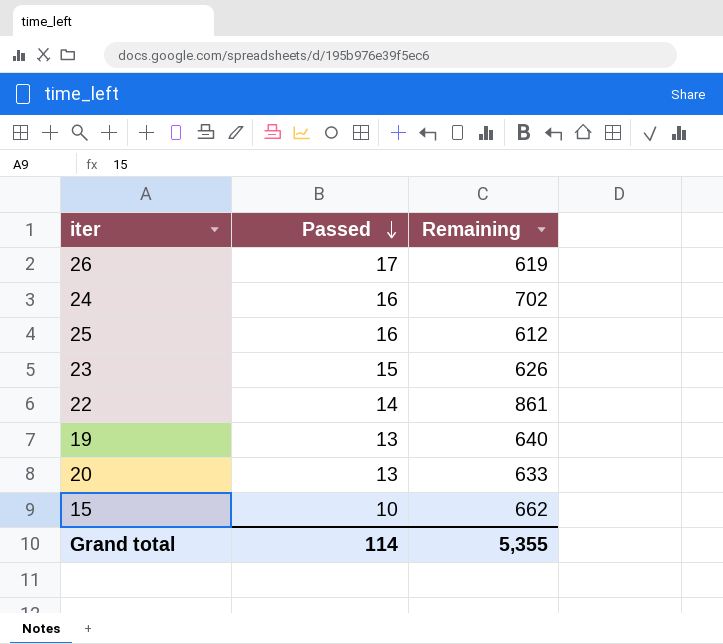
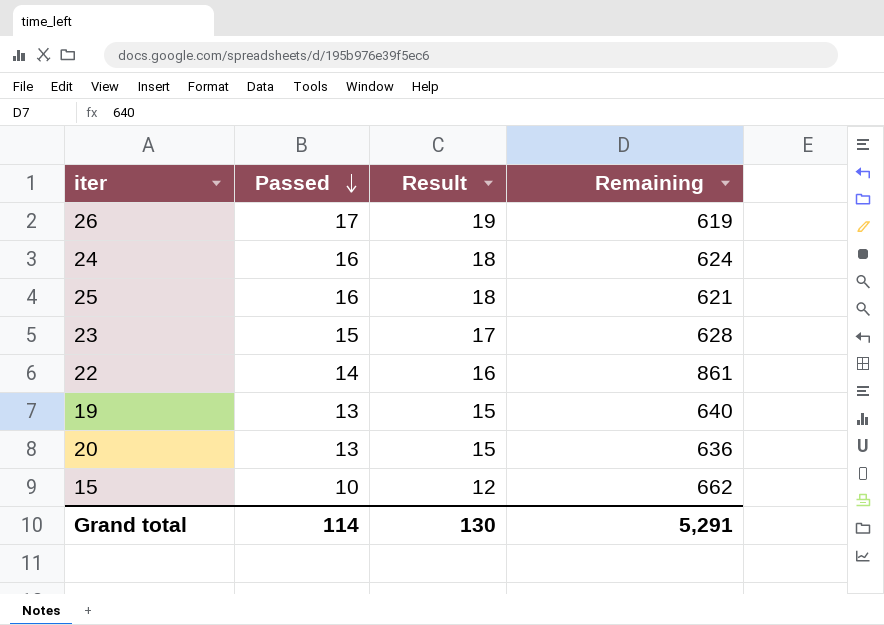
column Result | formula: none -> [Passed] + 2
24 | Remaining: 702 -> 624
25 | Remaining: 612 -> 621
23 | Remaining: 626 -> 628
20 | Remaining: 633 -> 636
Grand total | Remaining: 5,355 -> 5,291

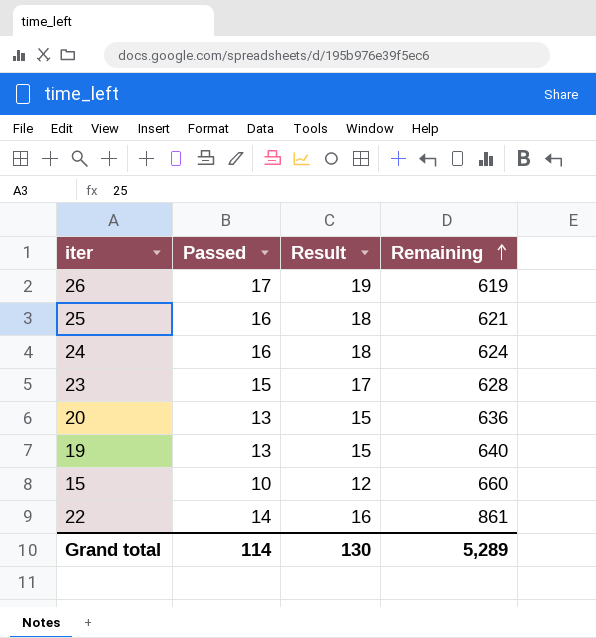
row order: Passed descending -> Remaining ascending
15 | Remaining: 662 -> 660
Grand total | Remaining: 5,291 -> 5,289

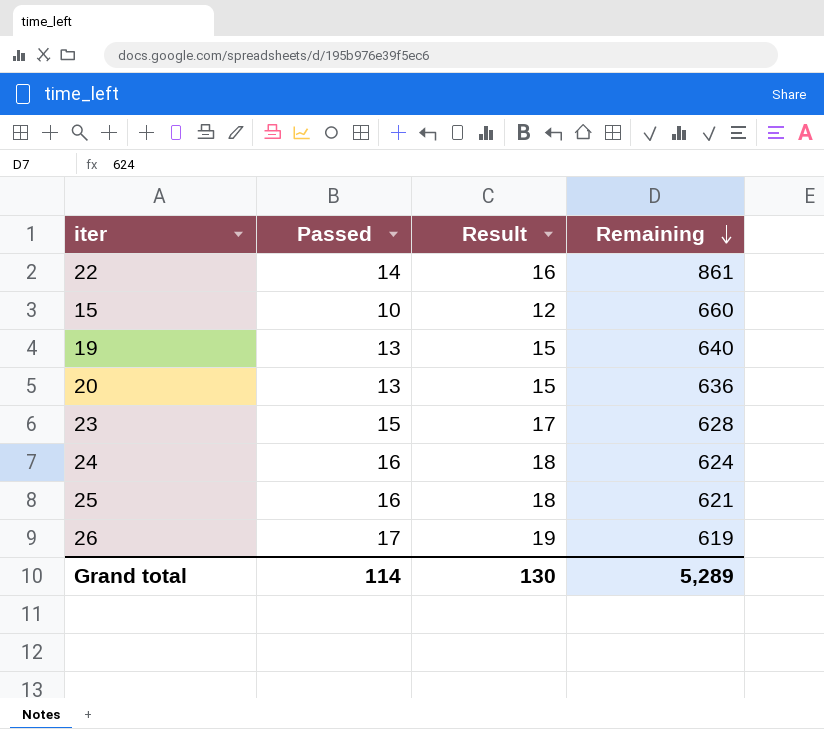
row order: Remaining ascending -> Remaining descending

